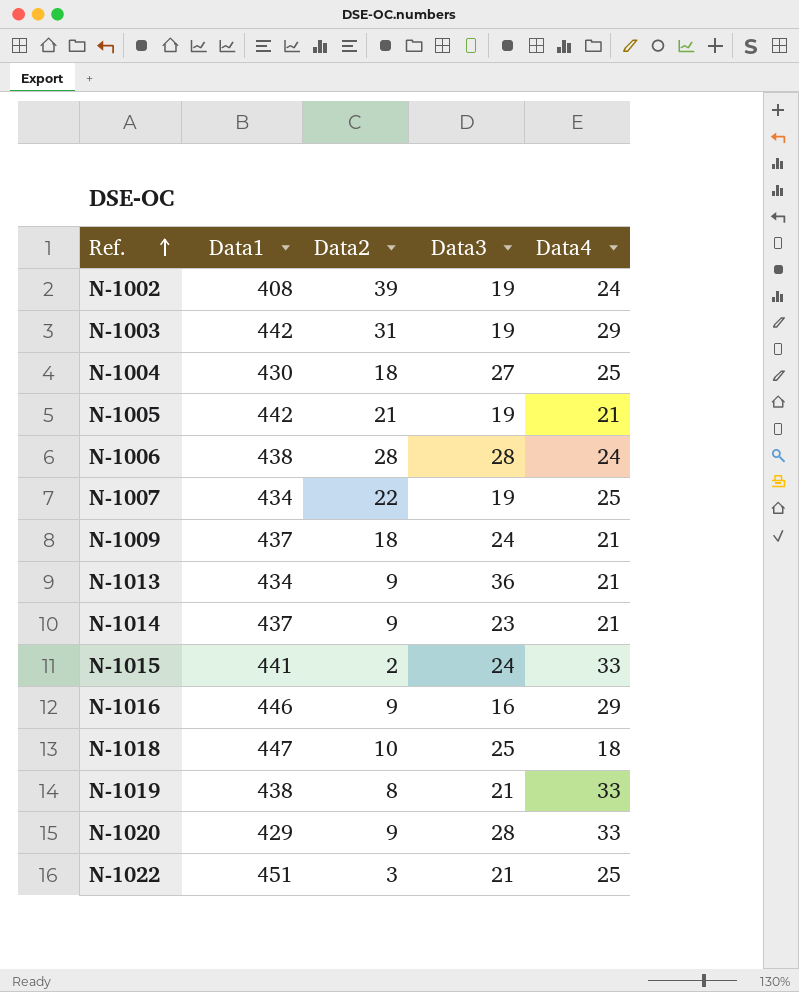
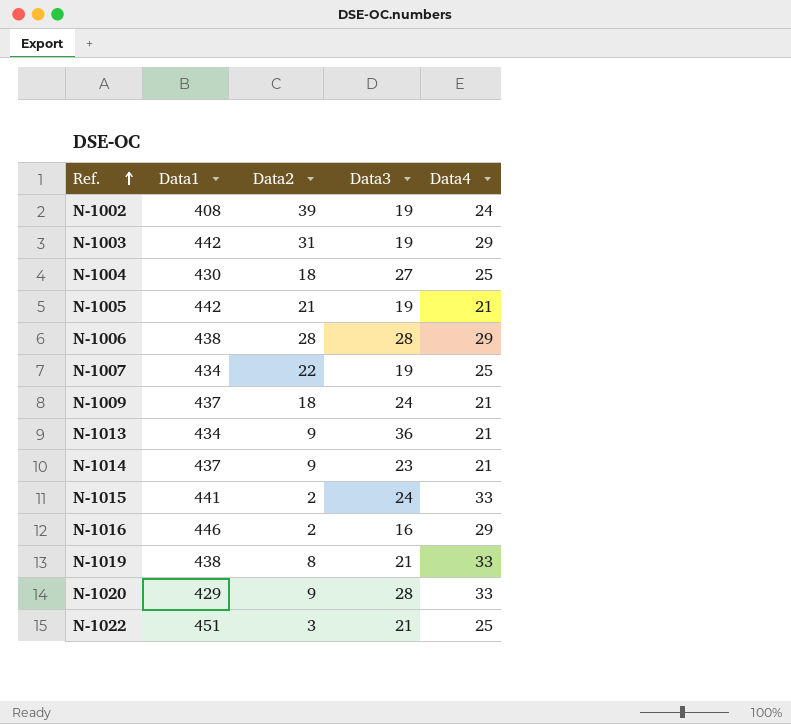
row N-1018: 447 | 10 | 25 | 18 -> none
N-1006 | Data4: 24 -> 29
N-1016 | Data2: 9 -> 2

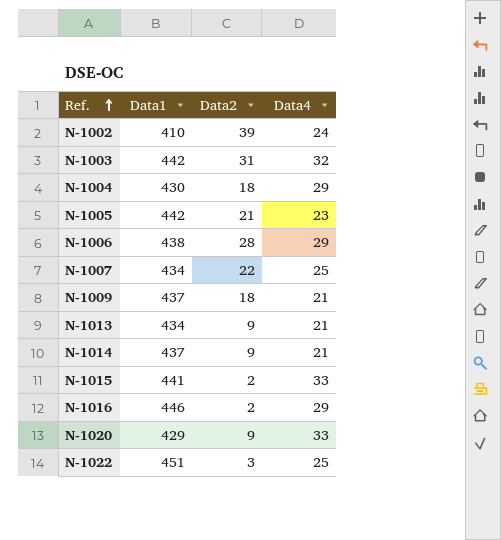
column Data3 | position: 4 -> none
row N-1019: 438 | 8 | 21 | 33 -> none
N-1002 | Data1: 408 -> 410
N-1003 | Data4: 29 -> 32
N-1004 | Data4: 25 -> 29
N-1005 | Data4: 21 -> 23

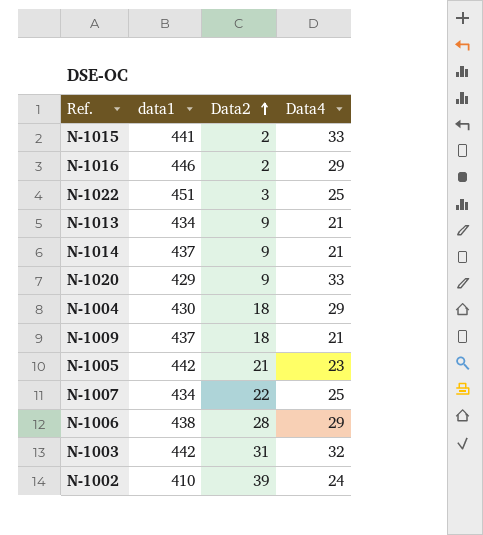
row order: Ref. ascending -> Data2 ascending
column name: Data1 -> data1

